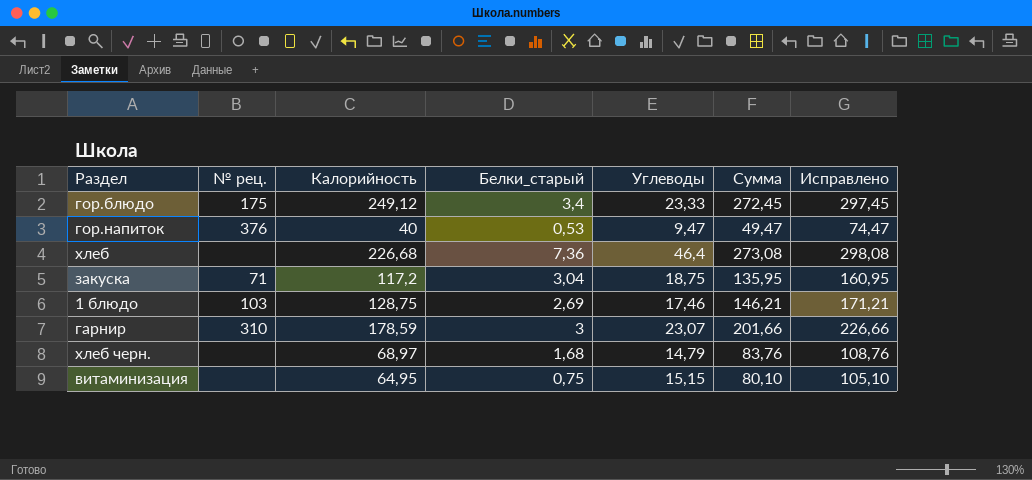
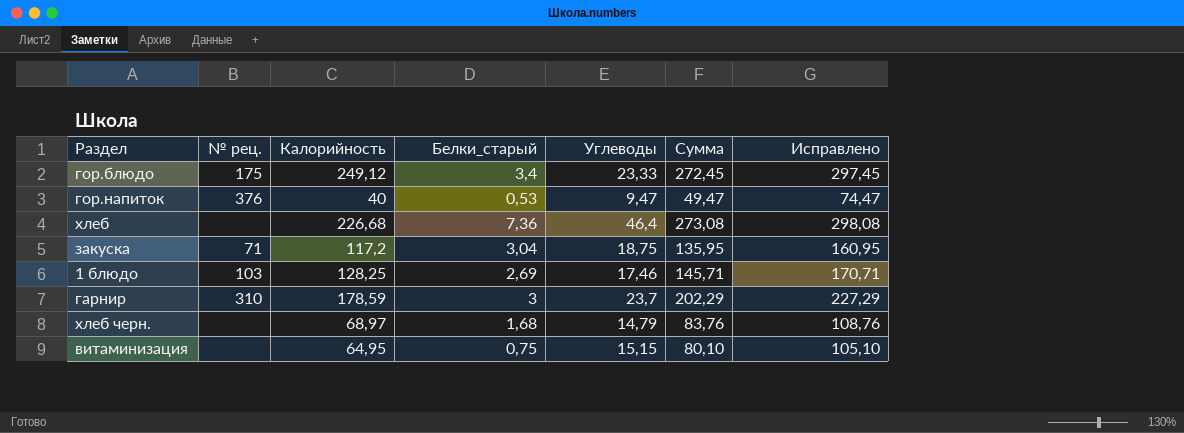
1 блюдо | Калорийность: 128,75 -> 128,25
1 блюдо | Сумма: 146,21 -> 145,71
1 блюдо | Исправлено: 171,21 -> 170,71
гарнир | Углеводы: 23,07 -> 23,7
гарнир | Сумма: 201,66 -> 202,29
гарнир | Исправлено: 226,66 -> 227,29

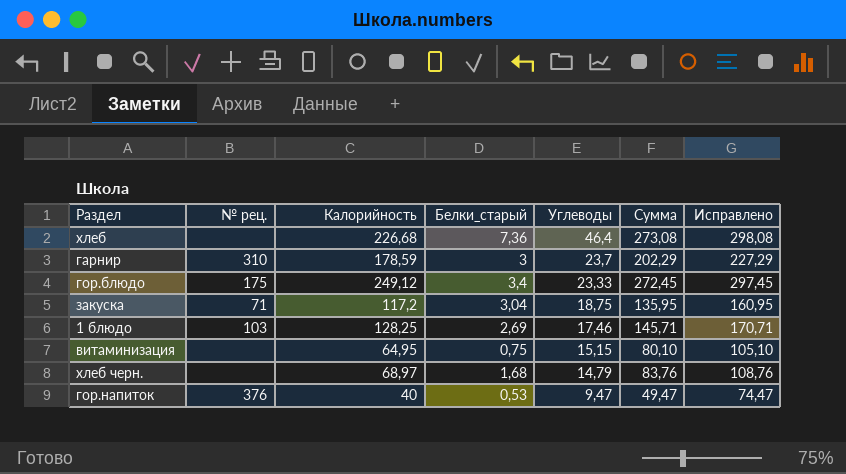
row order: none -> Углеводы descending

